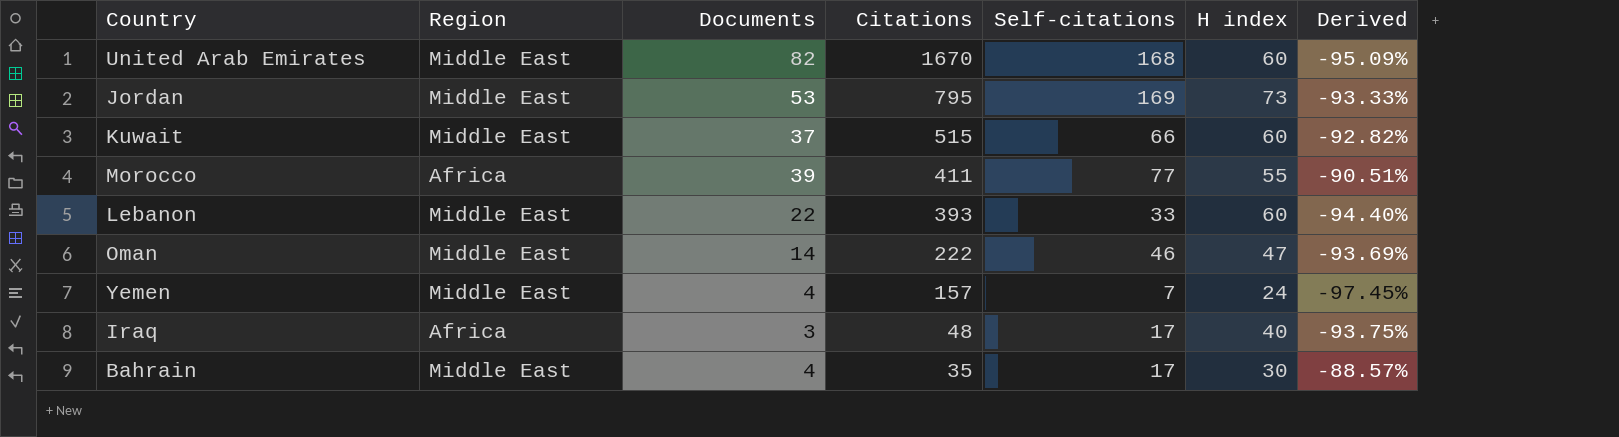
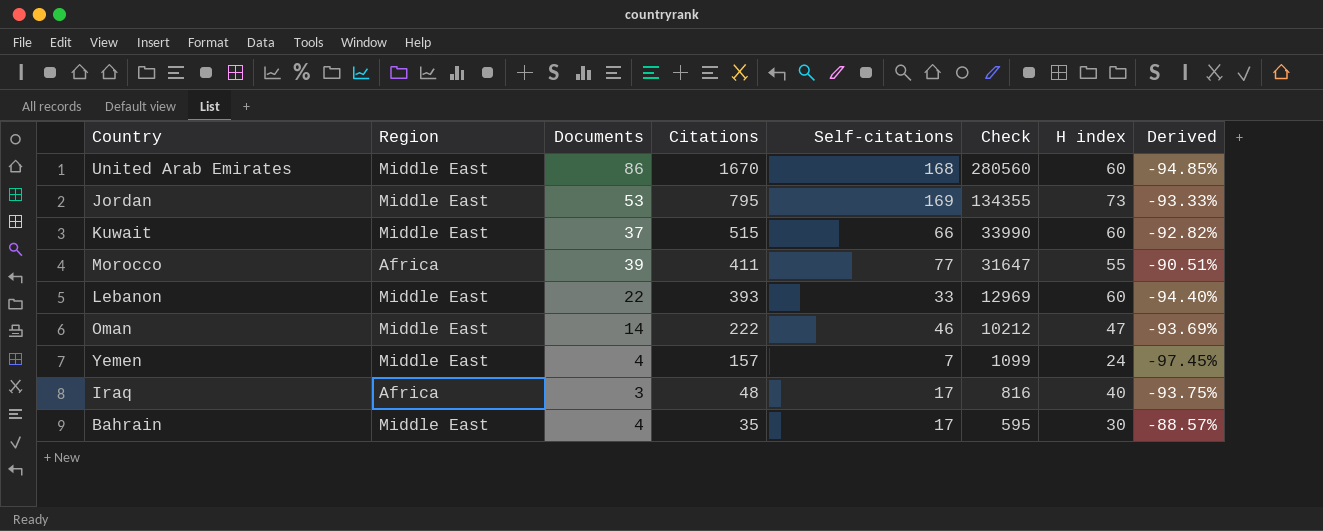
column Check | formula: none -> [Citations] * [Self-citations]
United Arab Emirates | Documents: 82 -> 86
United Arab Emirates | Derived: -95.09% -> -94.85%

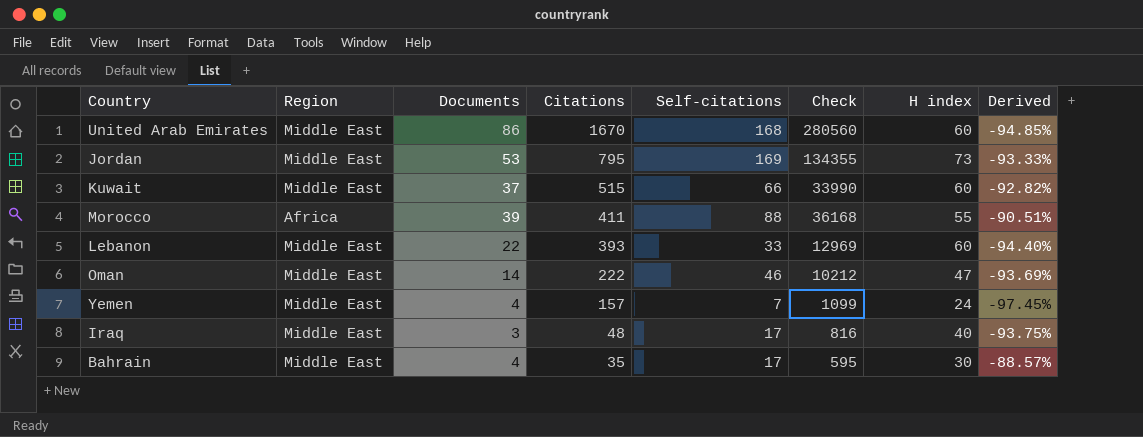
Morocco | Self-citations: 77 -> 88
Morocco | Check: 31647 -> 36168
Iraq | Region: Africa -> Middle East

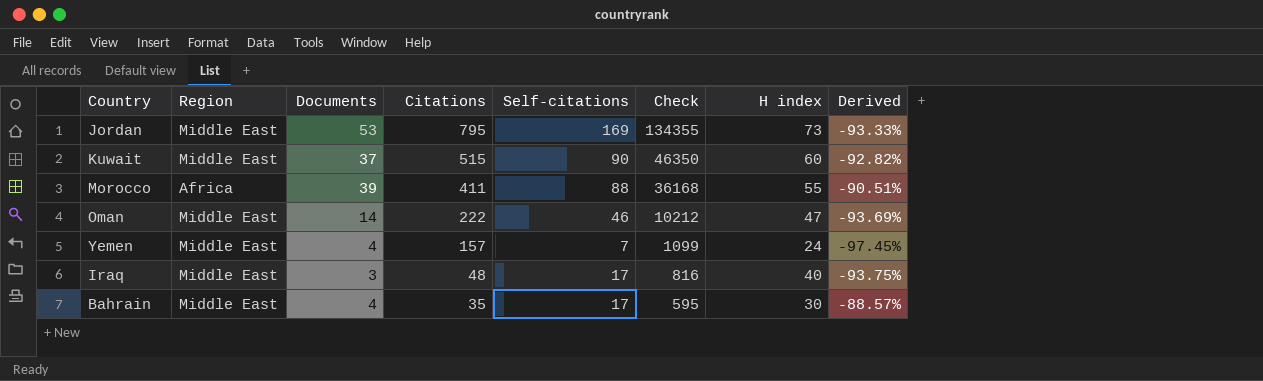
row United Arab Emirates: Middle East | 86 | 1670 | 168 | 280560 | 60 | -94.85% -> none
row Lebanon: Middle East | 22 | 393 | 33 | 12969 | 60 | -94.40% -> none
Kuwait | Self-citations: 66 -> 90
Kuwait | Check: 33990 -> 46350

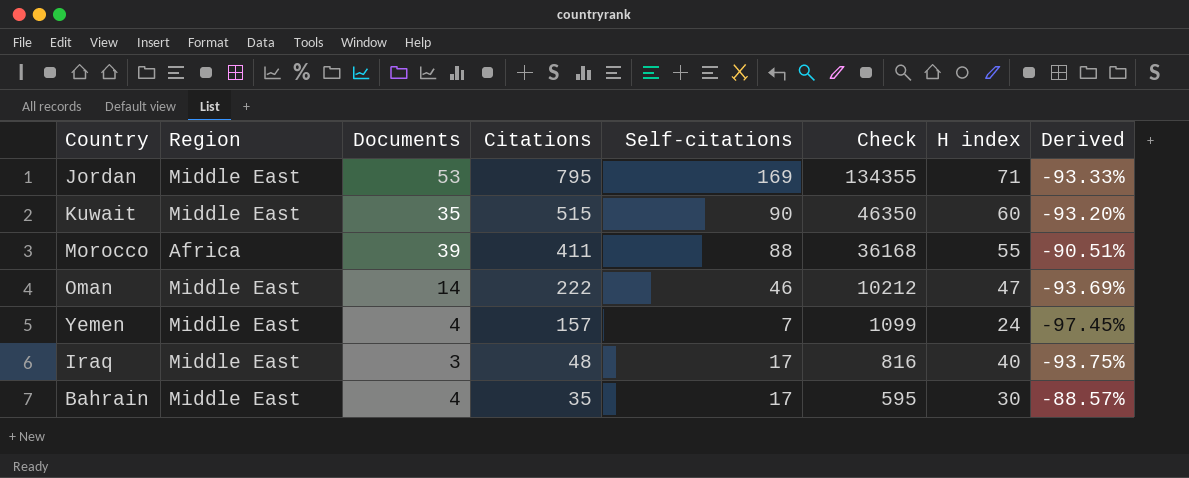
Jordan | H index: 73 -> 71
Kuwait | Documents: 37 -> 35
Kuwait | Derived: -92.82% -> -93.20%

